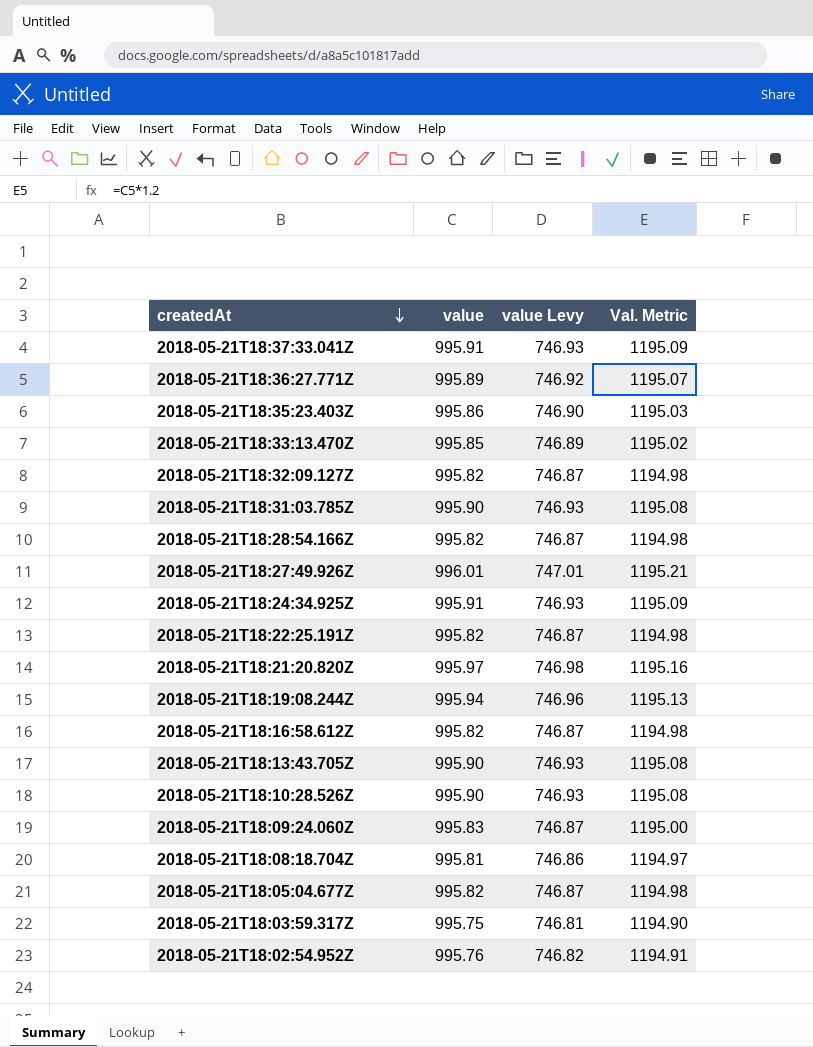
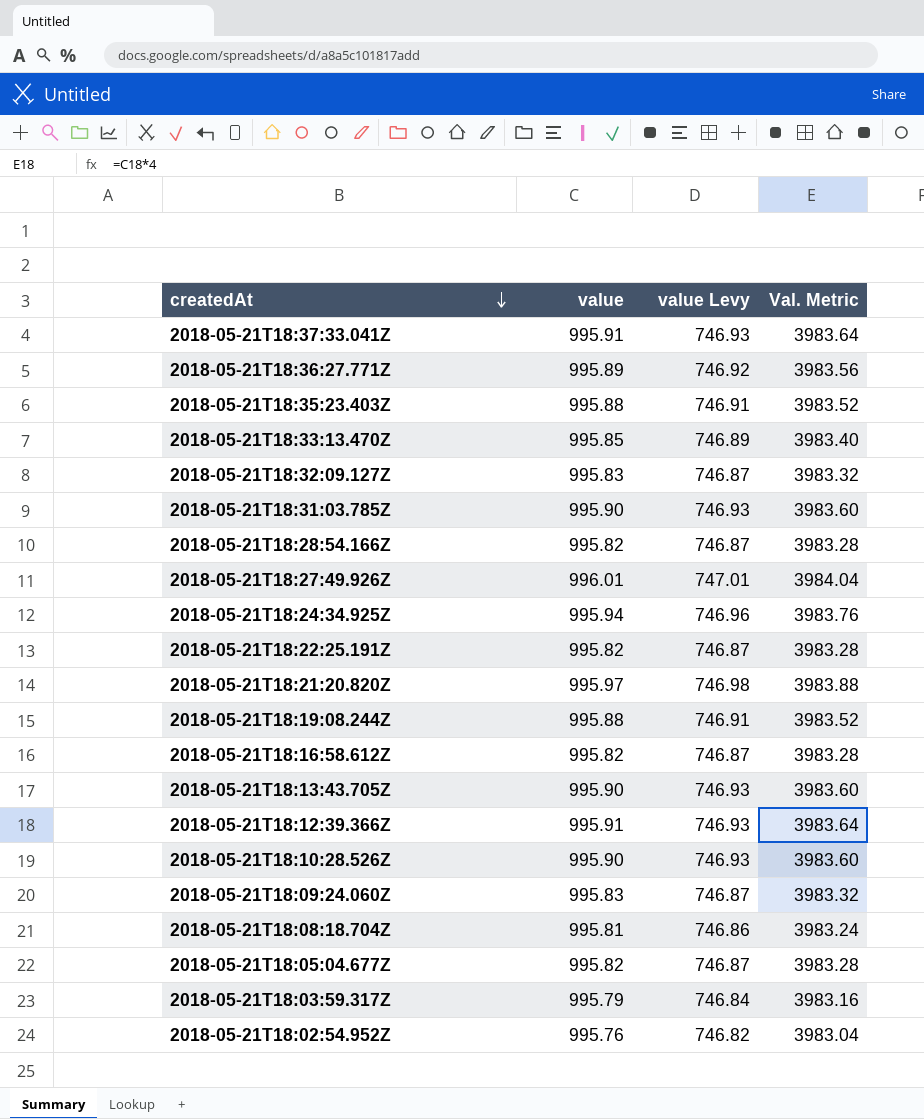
column Val. Metric | formula: [value] * 1.2 -> [value] * 4
2018-05-21T18:35:23.403Z | value: 995.86 -> 995.88
2018-05-21T18:35:23.403Z | value Levy: 746.90 -> 746.91
2018-05-21T18:32:09.127Z | value: 995.82 -> 995.83
2018-05-21T18:24:34.925Z | value: 995.91 -> 995.94
2018-05-21T18:24:34.925Z | value Levy: 746.93 -> 746.96
2018-05-21T18:19:08.244Z | value: 995.94 -> 995.88
2018-05-21T18:19:08.244Z | value Levy: 746.96 -> 746.91
row 2018-05-21T18:12:39.366Z: none -> 995.91 | 746.93 | 3983.64
2018-05-21T18:03:59.317Z | value: 995.75 -> 995.79
2018-05-21T18:03:59.317Z | value Levy: 746.81 -> 746.84

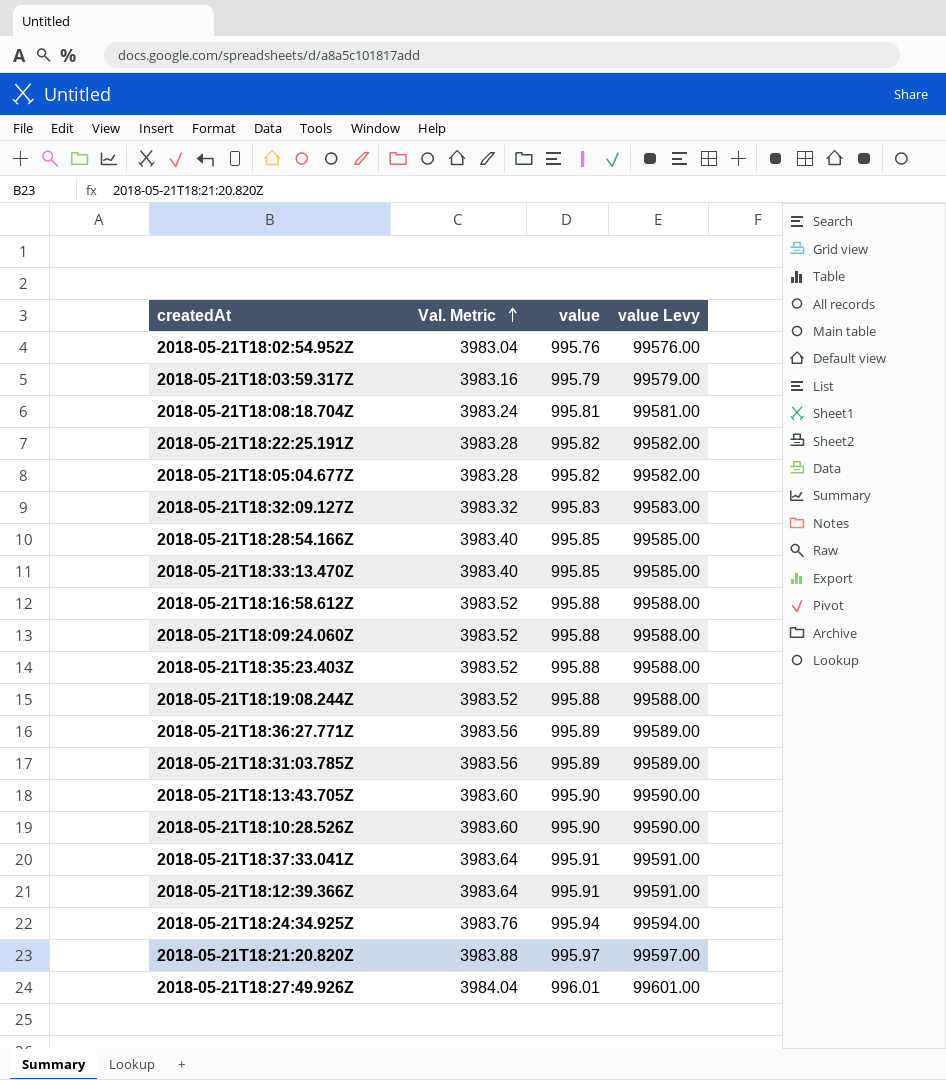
row order: createdAt descending -> Val. Metric ascending
column Val. Metric | position: 4 -> 2
column value Levy | formula: [value] * 0.75 -> [value] * 100
2018-05-21T18:28:54.166Z | Val. Metric: 3983.28 -> 3983.40
2018-05-21T18:28:54.166Z | value: 995.82 -> 995.85
2018-05-21T18:16:58.612Z | Val. Metric: 3983.28 -> 3983.52
2018-05-21T18:16:58.612Z | value: 995.82 -> 995.88
2018-05-21T18:09:24.060Z | Val. Metric: 3983.32 -> 3983.52
2018-05-21T18:09:24.060Z | value: 995.83 -> 995.88
2018-05-21T18:31:03.785Z | Val. Metric: 3983.60 -> 3983.56
2018-05-21T18:31:03.785Z | value: 995.90 -> 995.89

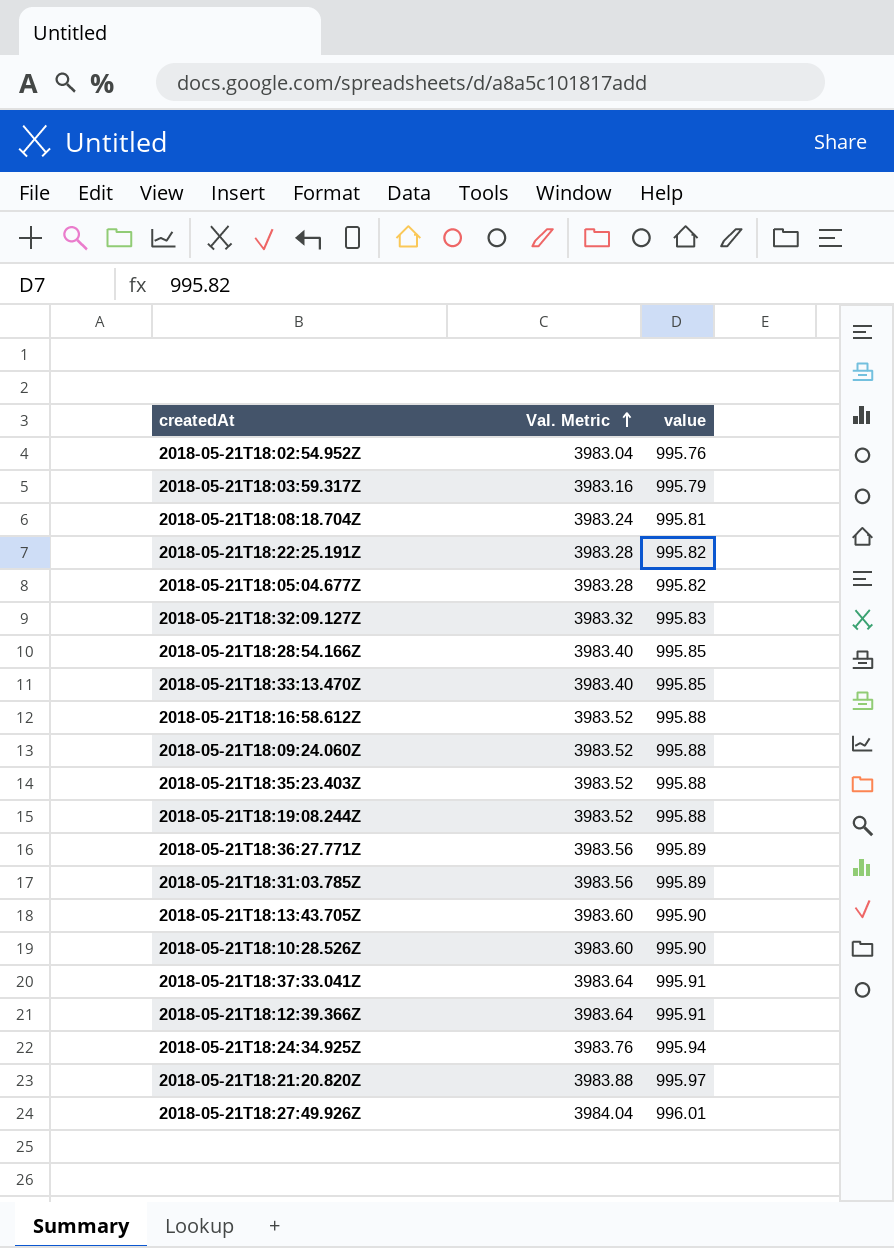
column value Levy | formula: [value] * 100 -> none

